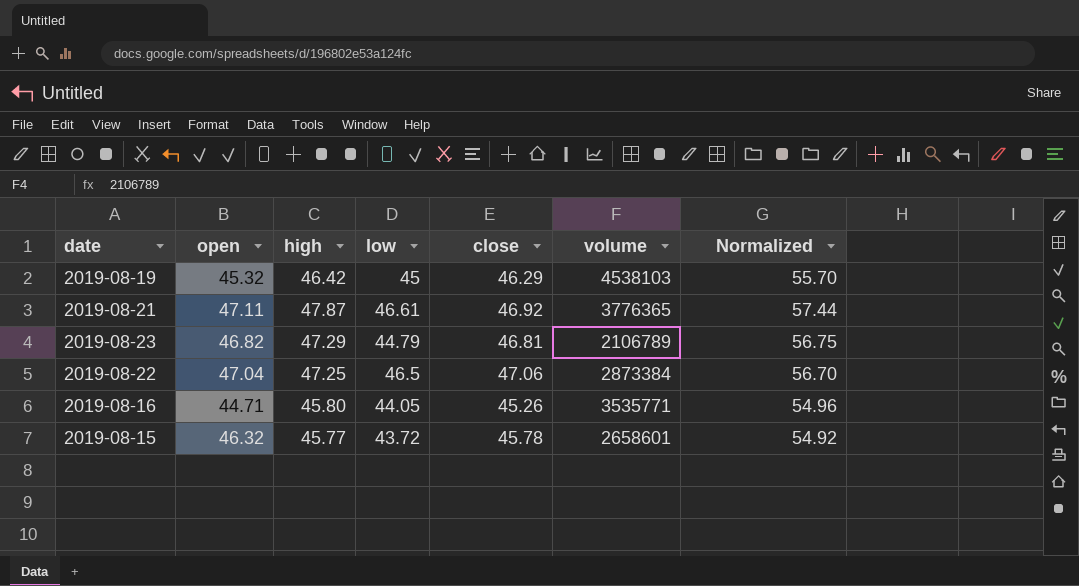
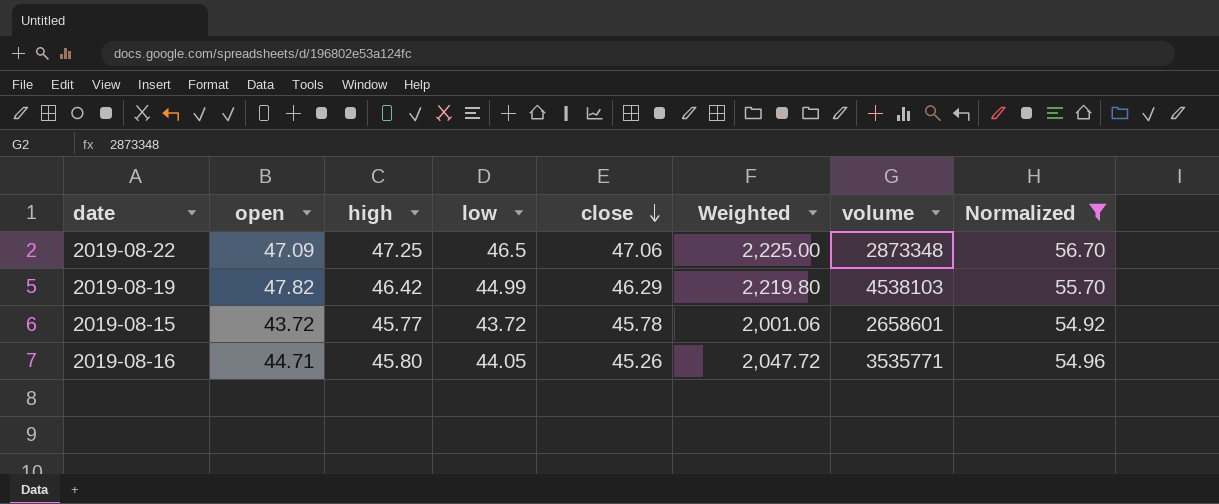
filter: none -> Normalized <= 56.70
row order: none -> close descending
column Weighted | formula: none -> [open] * [high]
2019-08-22 | open: 47.04 -> 47.09
2019-08-22 | volume: 2873384 -> 2873348
2019-08-19 | open: 45.32 -> 47.82
2019-08-19 | low: 45 -> 44.99
2019-08-15 | open: 46.32 -> 43.72

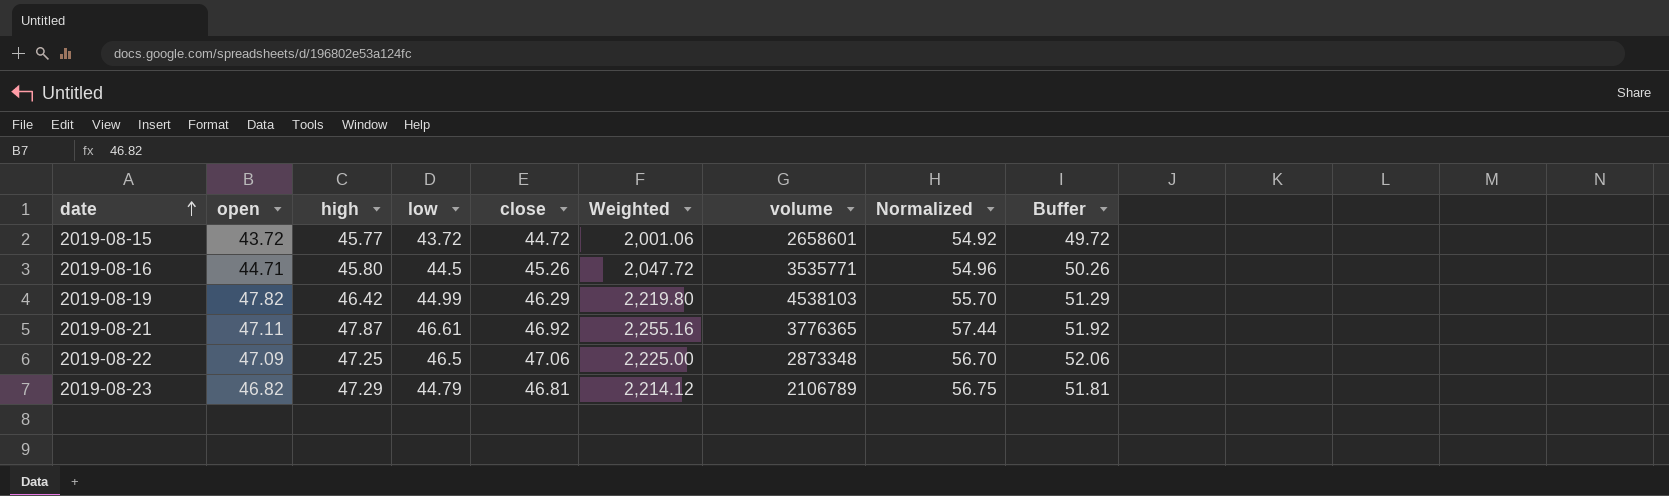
filter: Normalized <= 56.70 -> none
row order: close descending -> date ascending
column Buffer | formula: none -> [close] + 5
2019-08-15 | close: 45.78 -> 44.72
2019-08-16 | low: 44.05 -> 44.5

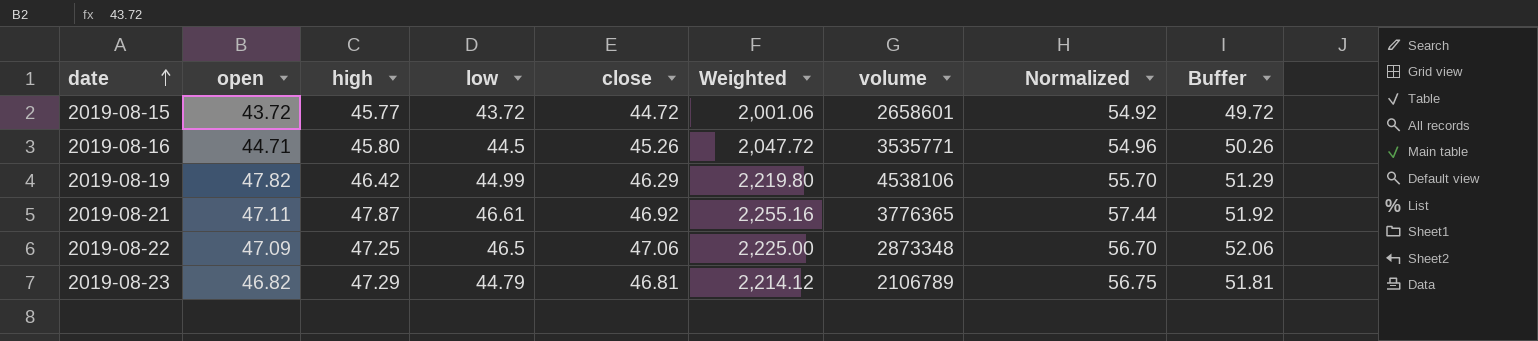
2019-08-19 | volume: 4538103 -> 4538106

